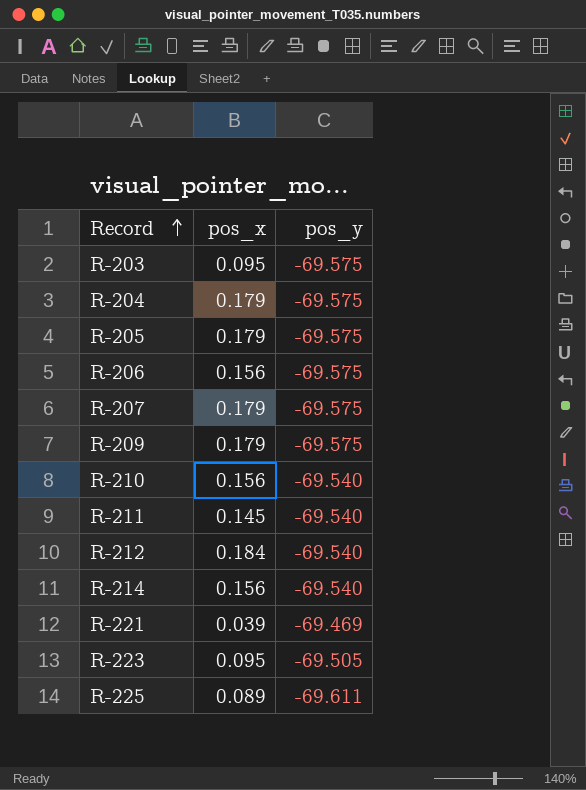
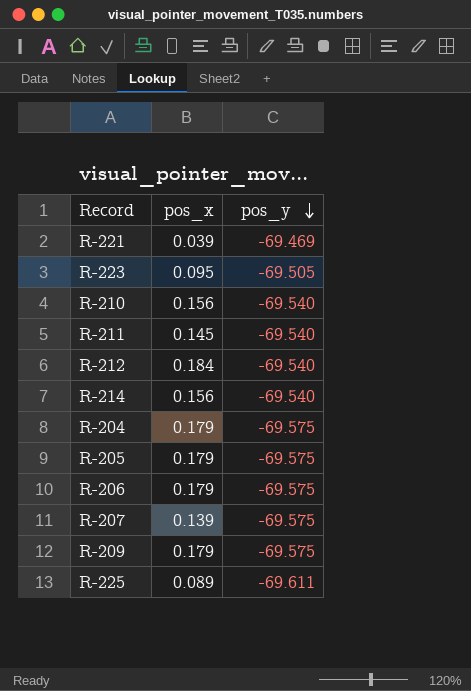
row order: Record ascending -> pos_y descending
row R-203: 0.095 | -69.575 -> none
R-206 | pos_x: 0.156 -> 0.179
R-207 | pos_x: 0.179 -> 0.139

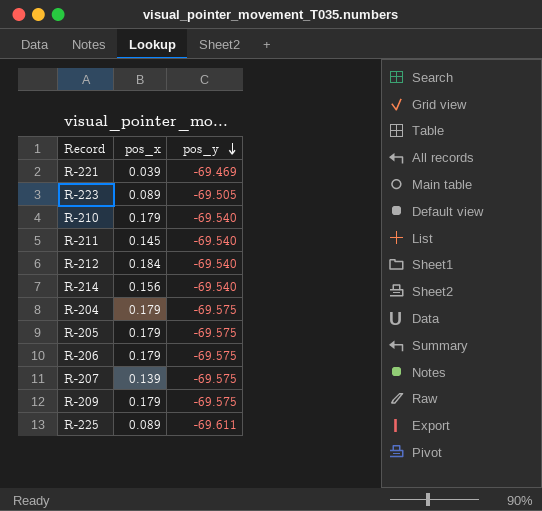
R-223 | pos_x: 0.095 -> 0.089
R-210 | pos_x: 0.156 -> 0.179

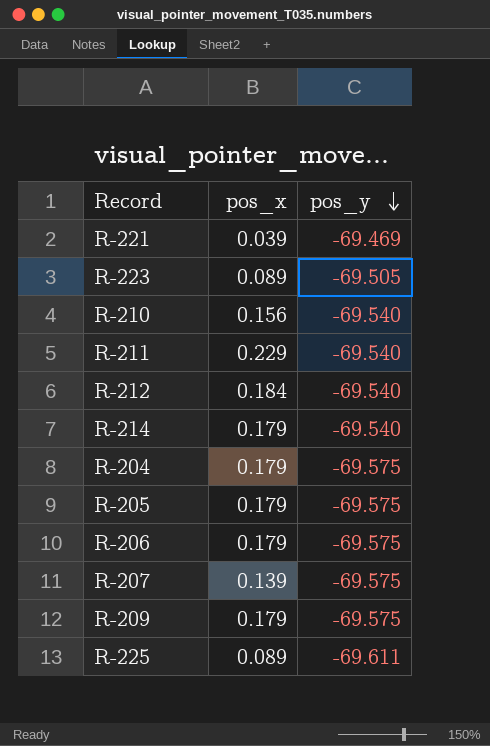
R-210 | pos_x: 0.179 -> 0.156
R-211 | pos_x: 0.145 -> 0.229
R-214 | pos_x: 0.156 -> 0.179

